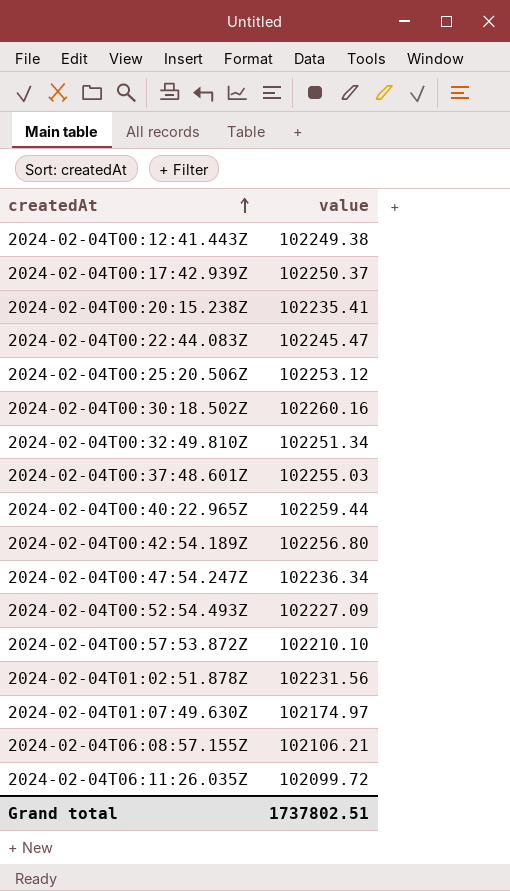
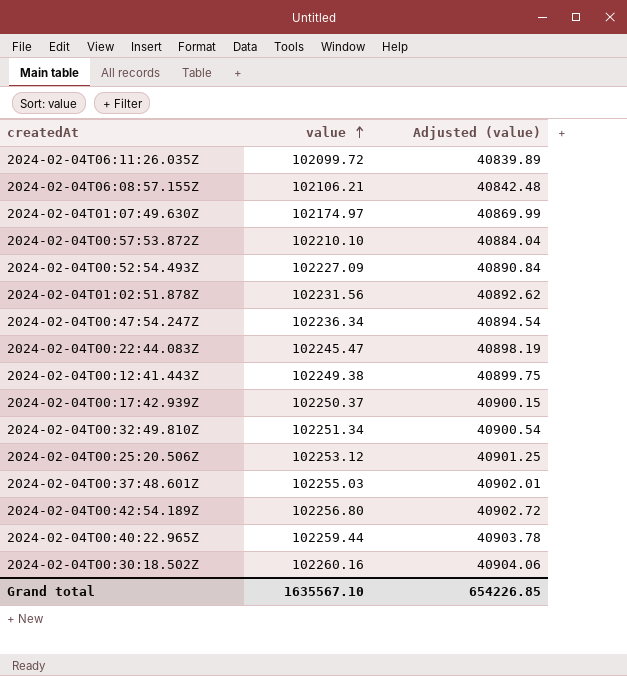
row order: createdAt ascending -> value ascending
column Adjusted (value) | formula: none -> [value] * 0.4
row 2024-02-04T00:20:15.238Z: 102235.41 -> none
Grand total | value: 1737802.51 -> 1635567.10

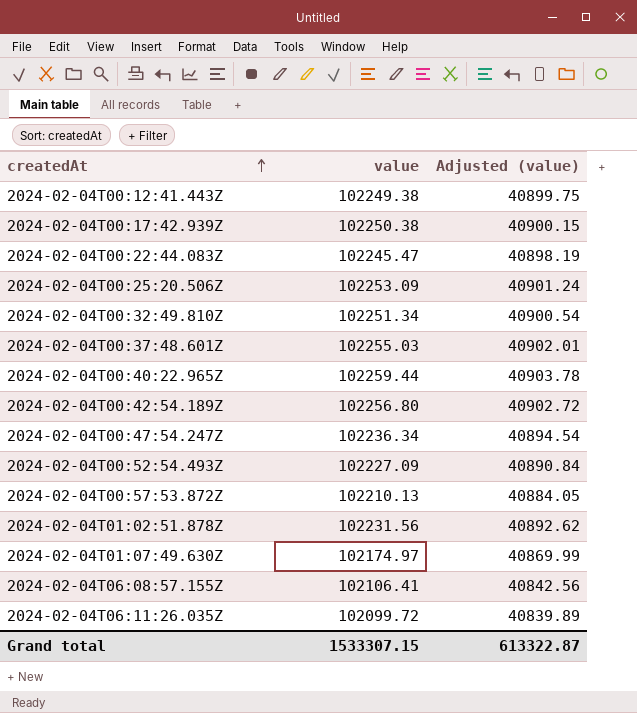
row order: value ascending -> createdAt ascending
row 2024-02-04T00:30:18.502Z: 102260.16 | 40904.06 -> none
2024-02-04T00:17:42.939Z | value: 102250.37 -> 102250.38
2024-02-04T00:25:20.506Z | value: 102253.12 -> 102253.09
2024-02-04T00:25:20.506Z | Adjusted (value): 40901.25 -> 40901.24
2024-02-04T00:57:53.872Z | value: 102210.10 -> 102210.13
2024-02-04T00:57:53.872Z | Adjusted (value): 40884.04 -> 40884.05
2024-02-04T06:08:57.155Z | value: 102106.21 -> 102106.41
2024-02-04T06:08:57.155Z | Adjusted (value): 40842.48 -> 40842.56
Grand total | value: 1635567.10 -> 1533307.15
Grand total | Adjusted (value): 654226.85 -> 613322.87

